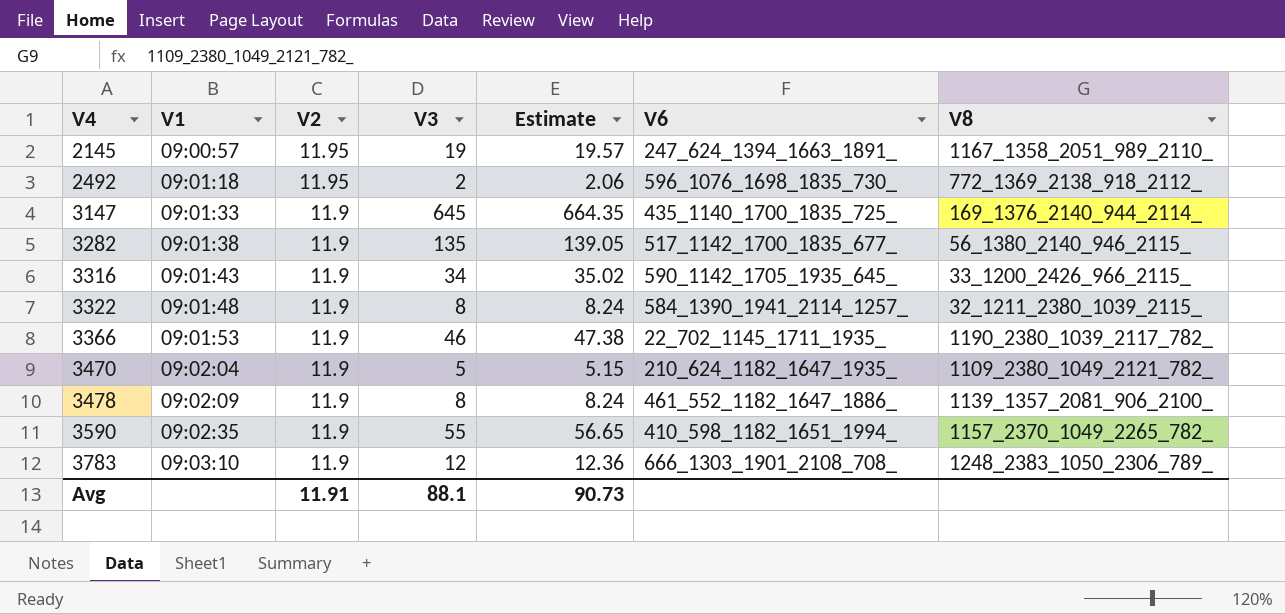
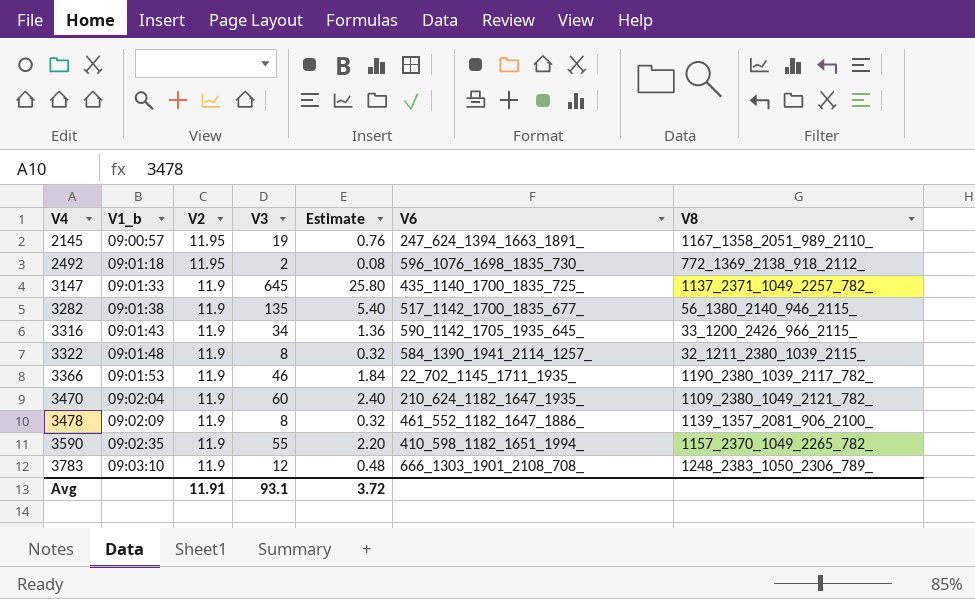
column name: V1 -> V1_b
column Estimate | formula: [V3] * 1.03 -> [V3] * 0.04
3147 | V8: 169_1376_2140_944_2114_ -> 1137_2371_1049_2257_782_
3470 | V3: 5 -> 60
Avg | V3: 88.1 -> 93.1
Avg | Estimate: 90.73 -> 3.72

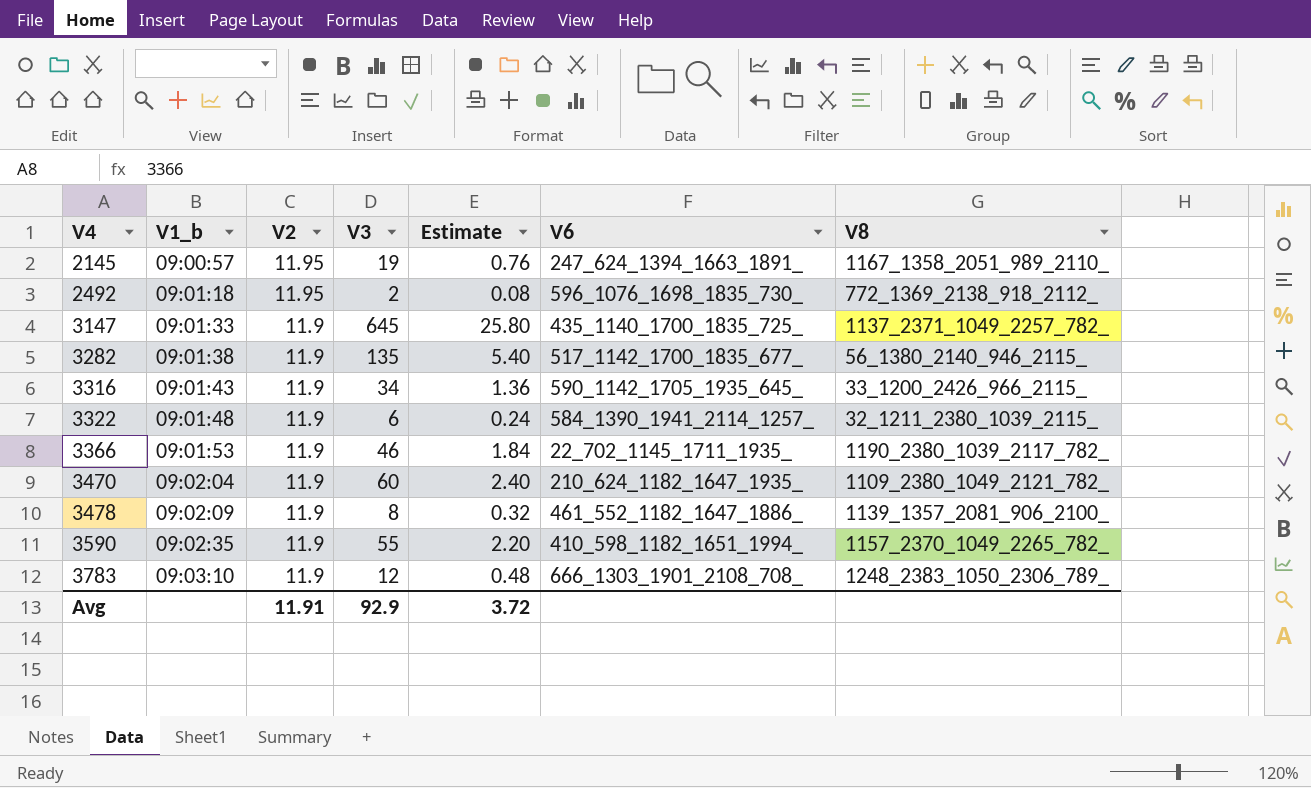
3322 | V3: 8 -> 6
3322 | Estimate: 0.32 -> 0.24
Avg | V3: 93.1 -> 92.9

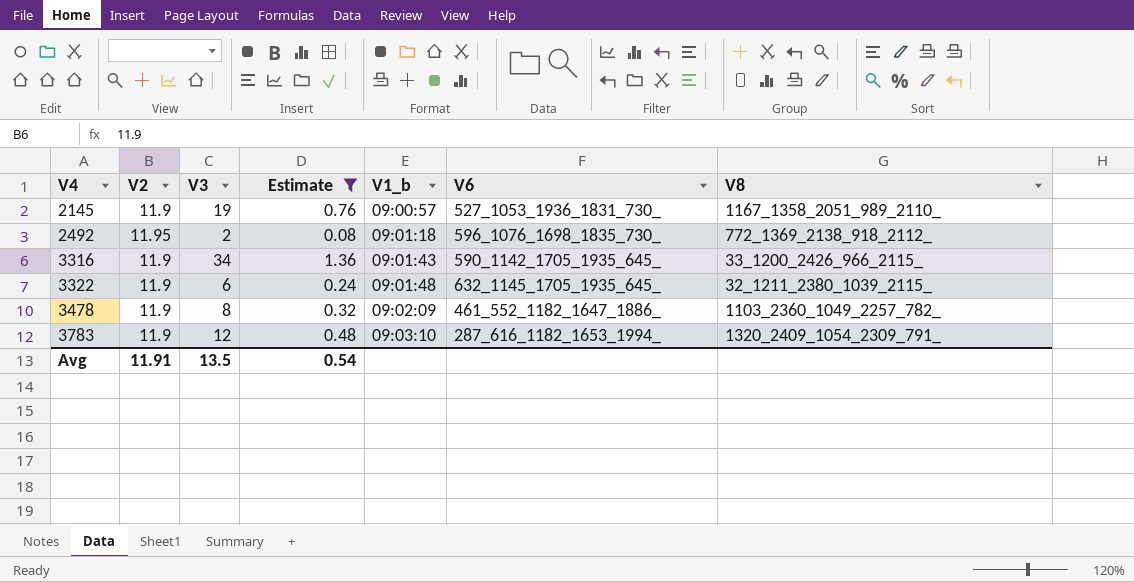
filter: none -> Estimate <= 1.36
column V1_b | position: 2 -> 5
2145 | V2: 11.95 -> 11.9
2145 | V6: 247_624_1394_1663_1891_ -> 527_1053_1936_1831_730_
3322 | V6: 584_1390_1941_2114_1257_ -> 632_1145_1705_1935_645_
3478 | V8: 1139_1357_2081_906_2100_ -> 1103_2360_1049_2257_782_
3783 | V6: 666_1303_1901_2108_708_ -> 287_616_1182_1653_1994_
3783 | V8: 1248_2383_1050_2306_789_ -> 1320_2409_1054_2309_791_
Avg | V3: 92.9 -> 13.5
Avg | Estimate: 3.72 -> 0.54

